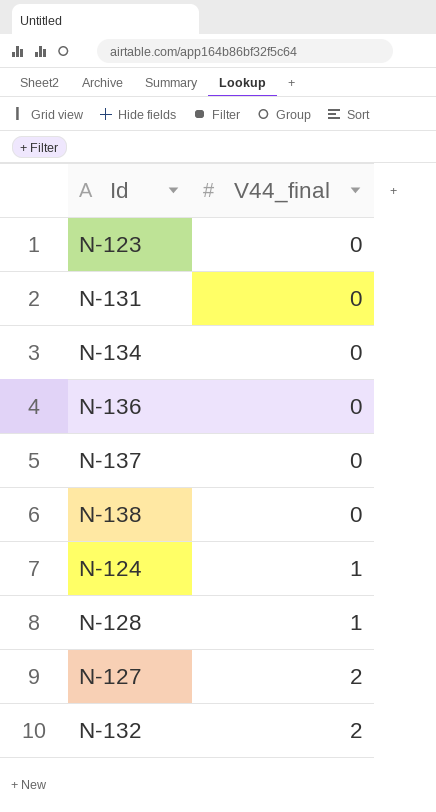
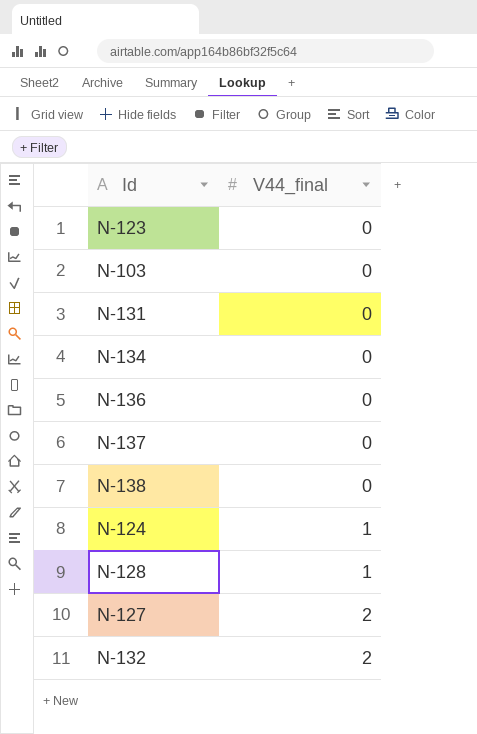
row N-103: none -> 0

